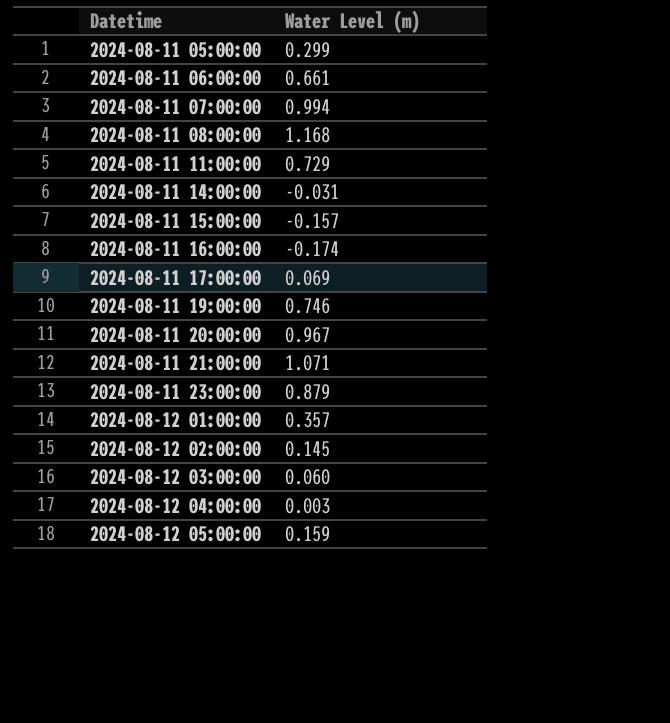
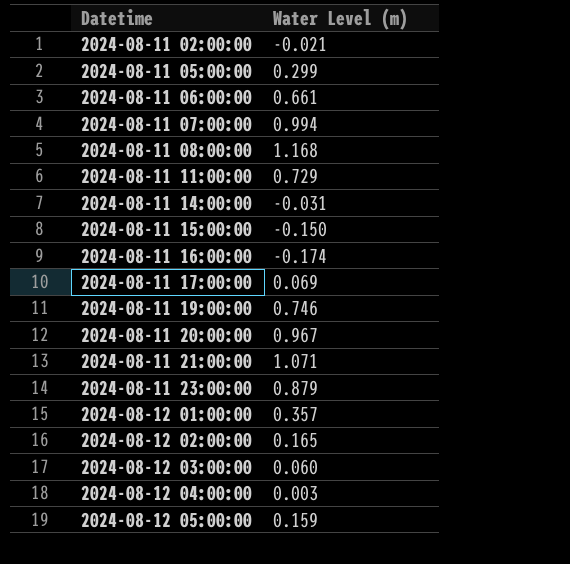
row 2024-08-11 02:00:00: none -> -0.021
2024-08-11 15:00:00 | Water Level (m): -0.157 -> -0.150
2024-08-12 02:00:00 | Water Level (m): 0.145 -> 0.165

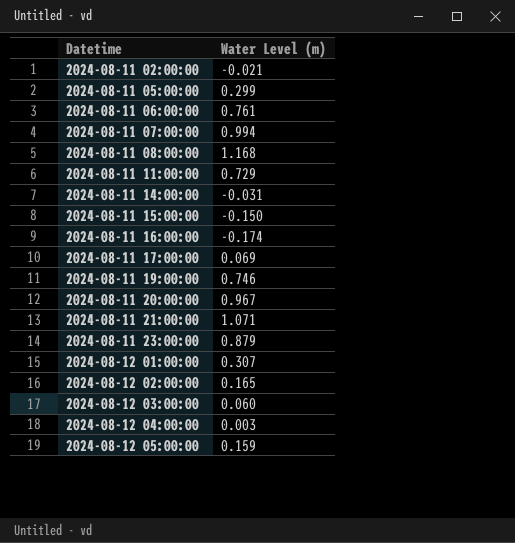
2024-08-11 06:00:00 | Water Level (m): 0.661 -> 0.761
2024-08-12 01:00:00 | Water Level (m): 0.357 -> 0.307

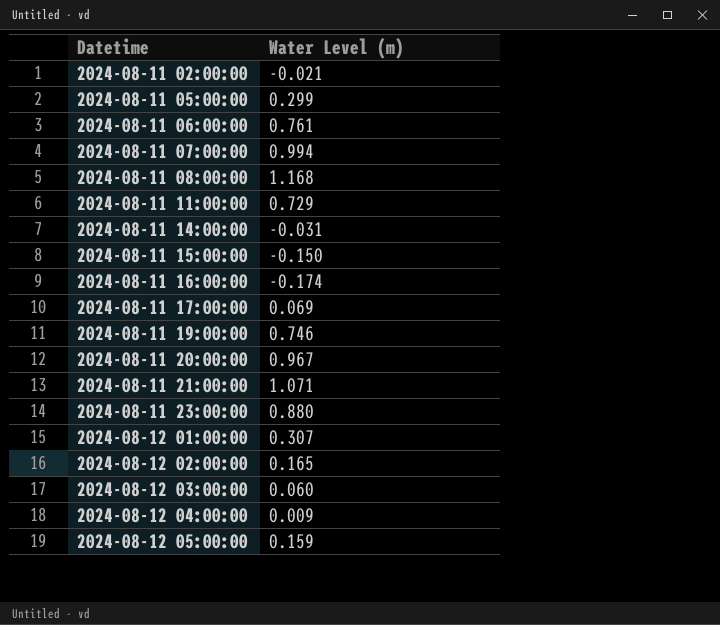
2024-08-11 23:00:00 | Water Level (m): 0.879 -> 0.880
2024-08-12 04:00:00 | Water Level (m): 0.003 -> 0.009

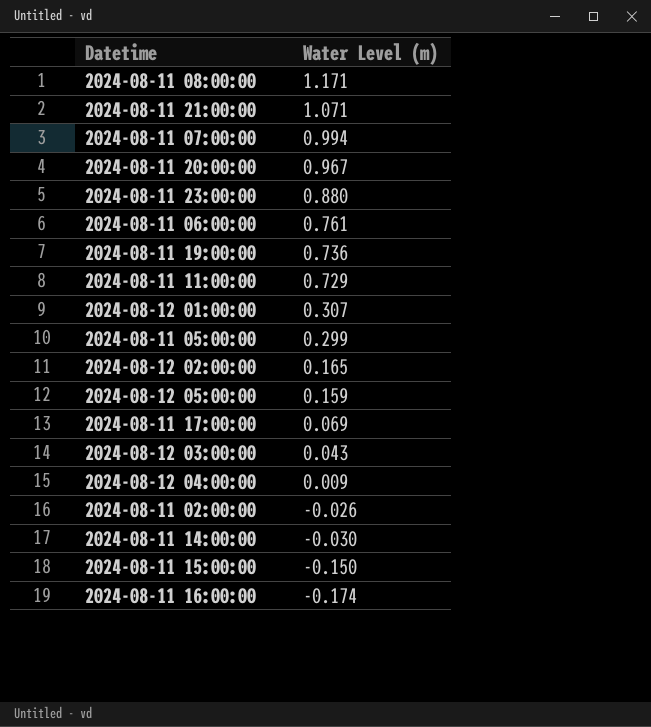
row order: Datetime ascending -> Water Level (m) descending
2024-08-11 08:00:00 | Water Level (m): 1.168 -> 1.171
2024-08-11 19:00:00 | Water Level (m): 0.746 -> 0.736
2024-08-12 03:00:00 | Water Level (m): 0.060 -> 0.043
2024-08-11 02:00:00 | Water Level (m): -0.021 -> -0.026
2024-08-11 14:00:00 | Water Level (m): -0.031 -> -0.030

